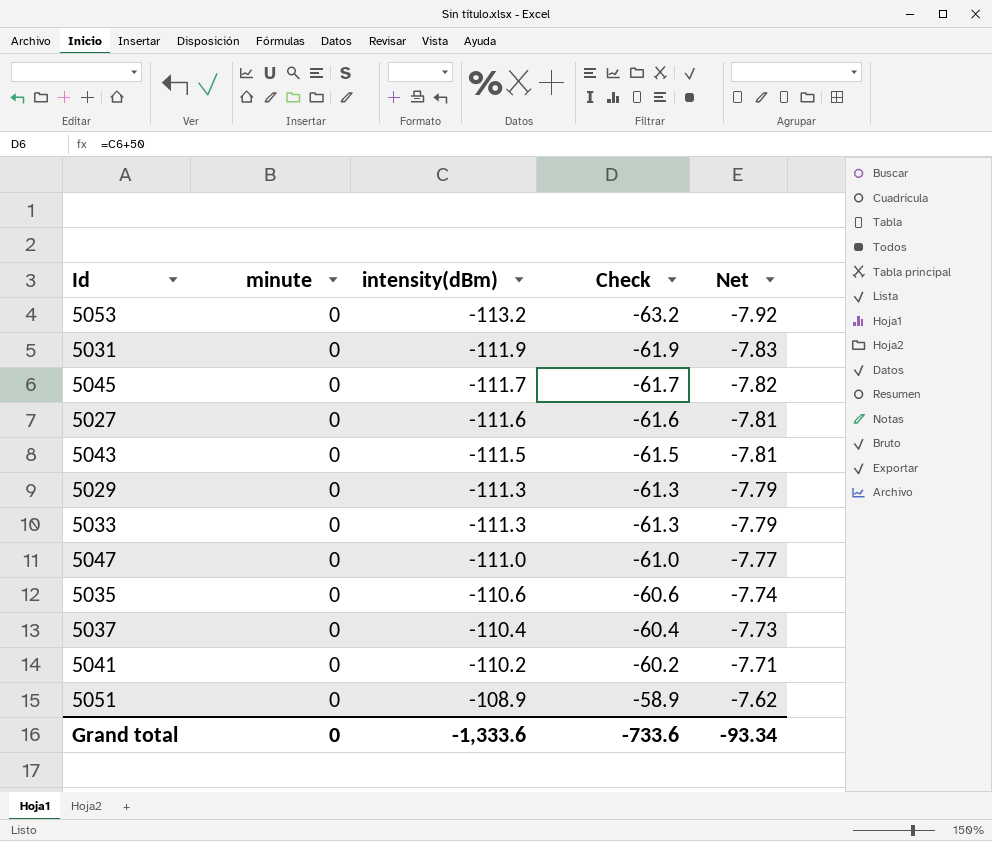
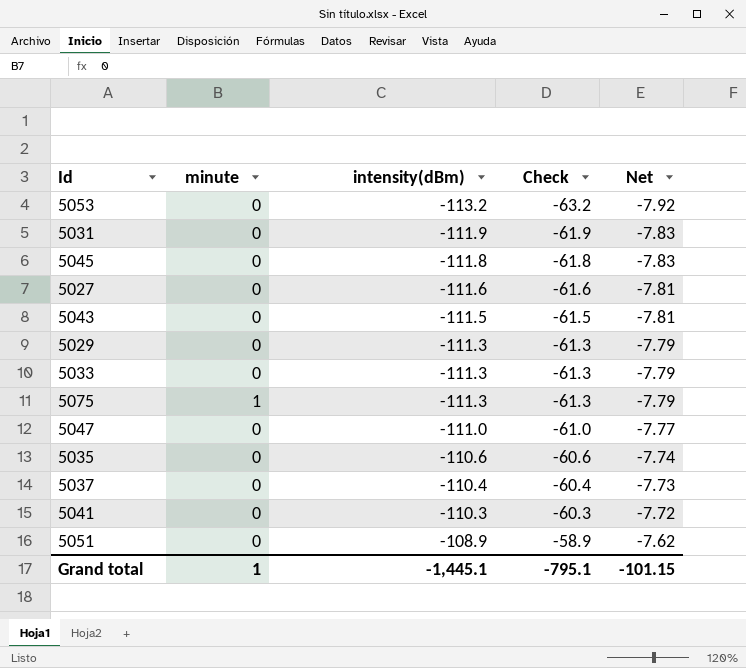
5045 | intensity(dBm): -111.7 -> -111.8
5045 | Check: -61.7 -> -61.8
5045 | Net: -7.82 -> -7.83
row 5075: none -> 1 | -111.3 | -61.3 | -7.79
5041 | intensity(dBm): -110.2 -> -110.3
5041 | Check: -60.2 -> -60.3
5041 | Net: -7.71 -> -7.72
Grand total | minute: 0 -> 1
Grand total | intensity(dBm): -1,333.6 -> -1,445.1
Grand total | Check: -733.6 -> -795.1
Grand total | Net: -93.34 -> -101.15

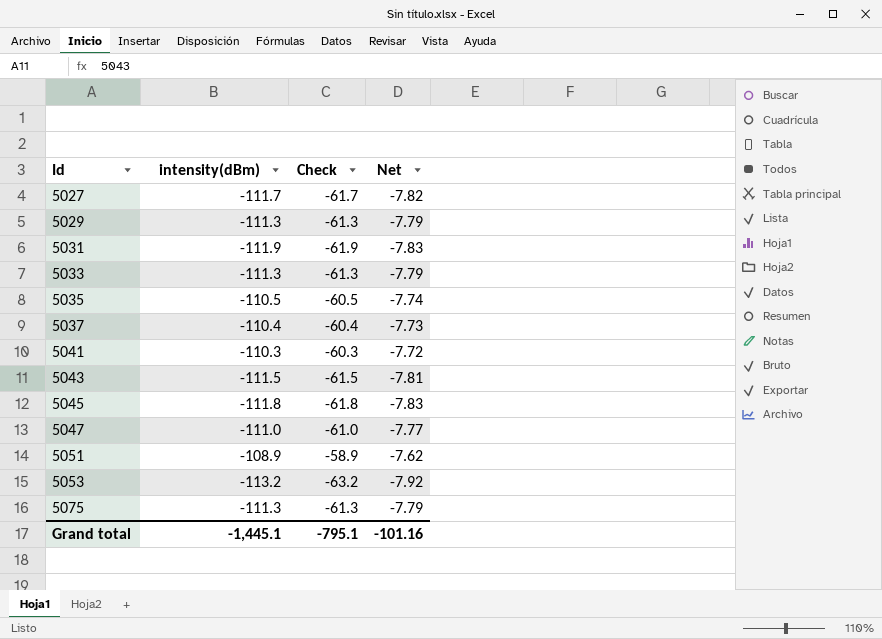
row order: intensity(dBm) ascending -> Id ascending
column minute | position: 2 -> none
5027 | intensity(dBm): -111.6 -> -111.7
5027 | Check: -61.6 -> -61.7
5027 | Net: -7.81 -> -7.82
5035 | intensity(dBm): -110.6 -> -110.5
5035 | Check: -60.6 -> -60.5
Grand total | Net: -101.15 -> -101.16

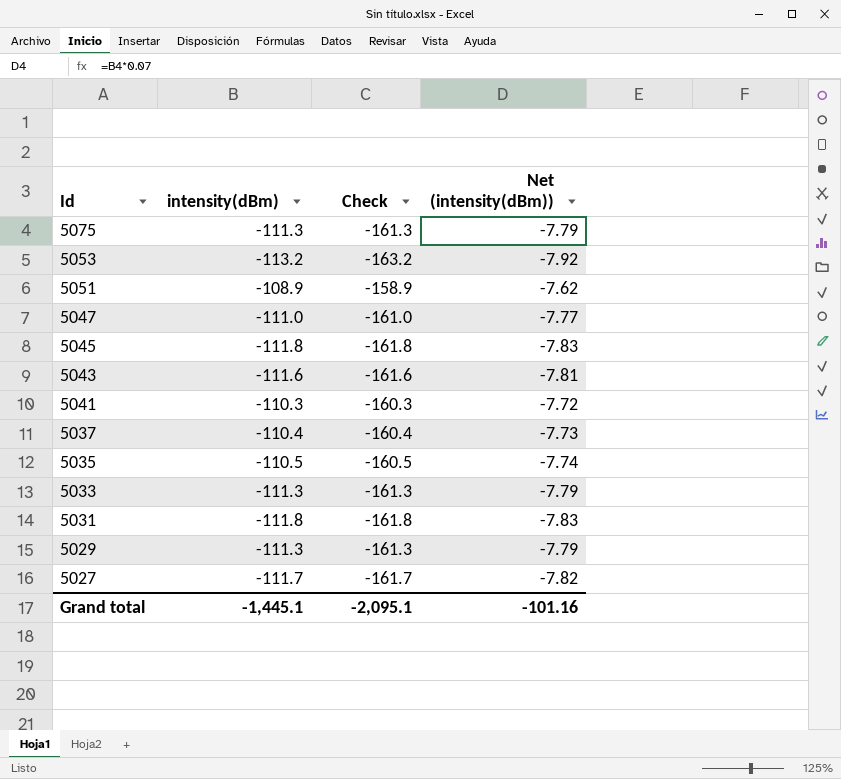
row order: Id ascending -> Id descending
column Check | formula: [intensity(dBm)] + 50 -> [intensity(dBm)] - 50
column name: Net -> Net (intensity(dBm))
5043 | intensity(dBm): -111.5 -> -111.6
5031 | intensity(dBm): -111.9 -> -111.8
Grand total | Check: -795.1 -> -2,095.1

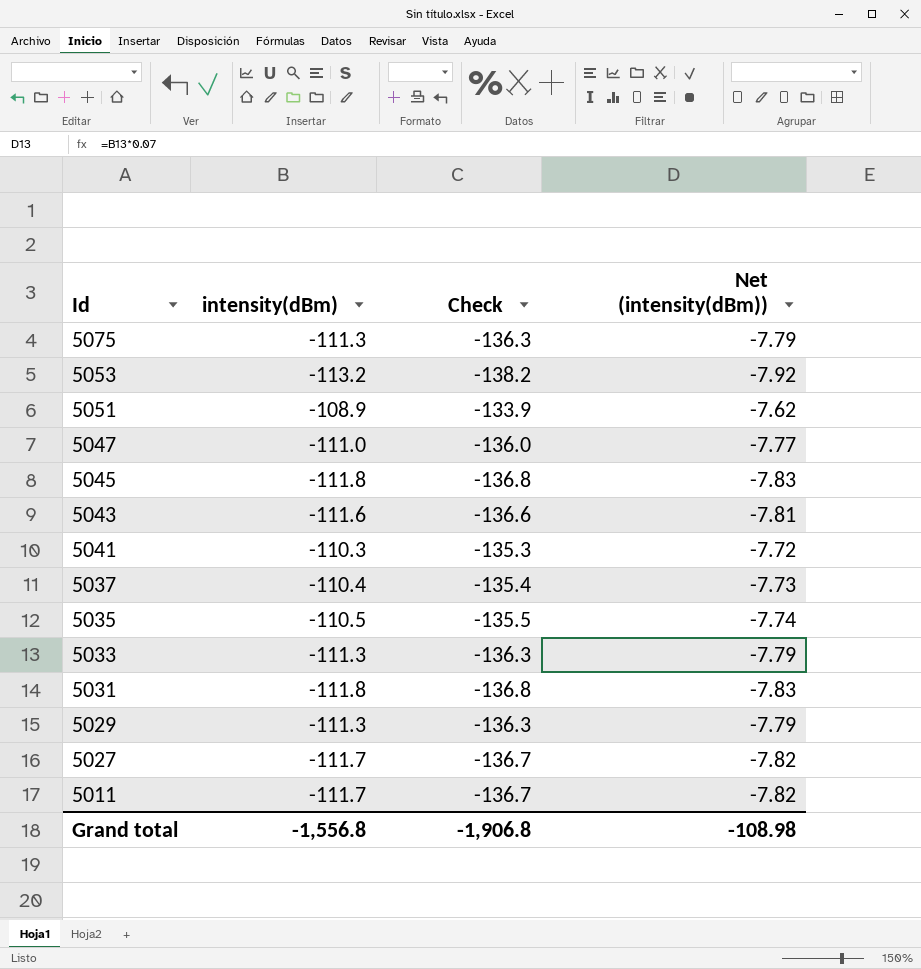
column Check | formula: [intensity(dBm)] - 50 -> [intensity(dBm)] - 25
row 5011: none -> -111.7 | -136.7 | -7.82
Grand total | intensity(dBm): -1,445.1 -> -1,556.8
Grand total | Check: -2,095.1 -> -1,906.8
Grand total | Net (intensity(dBm)): -101.16 -> -108.98

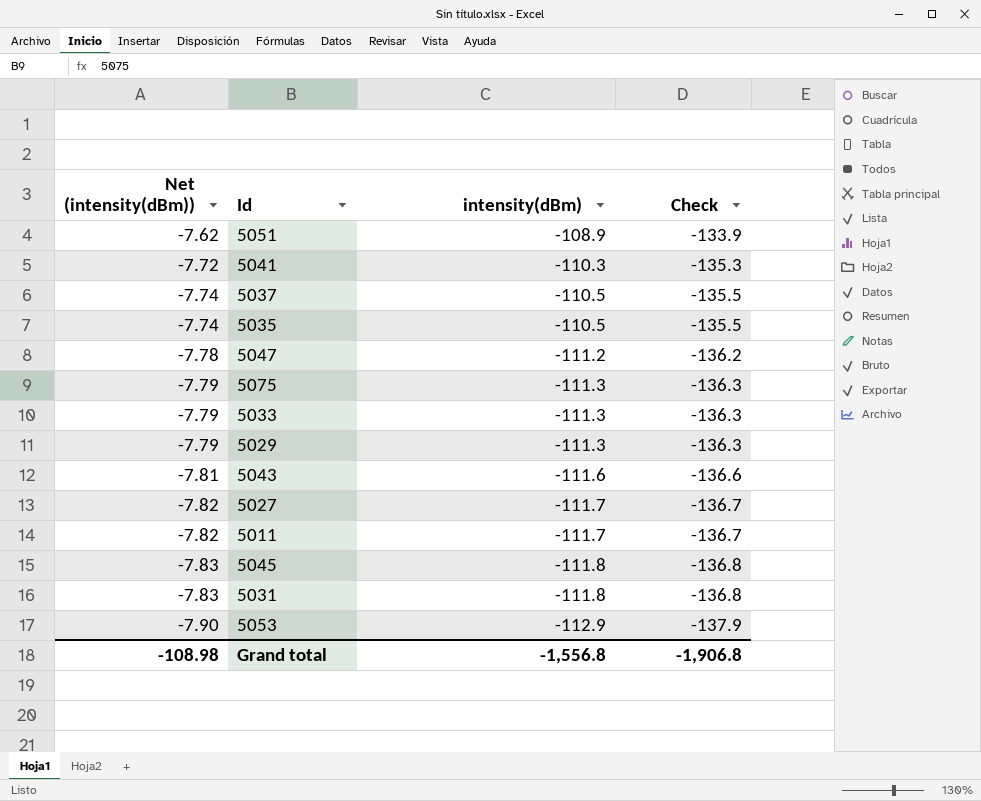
row order: Id descending -> Net (intensity(dBm)) descending
column Net (intensity(dBm)) | position: 4 -> 1
5037 | Net (intensity(dBm)): -7.73 -> -7.74
5037 | intensity(dBm): -110.4 -> -110.5
5037 | Check: -135.4 -> -135.5
5047 | Net (intensity(dBm)): -7.77 -> -7.78
5047 | intensity(dBm): -111.0 -> -111.2
5047 | Check: -136.0 -> -136.2
5053 | Net (intensity(dBm)): -7.92 -> -7.90
5053 | intensity(dBm): -113.2 -> -112.9
5053 | Check: -138.2 -> -137.9

